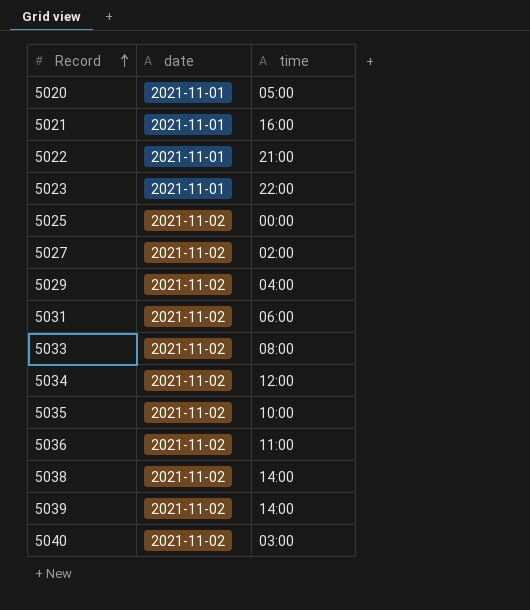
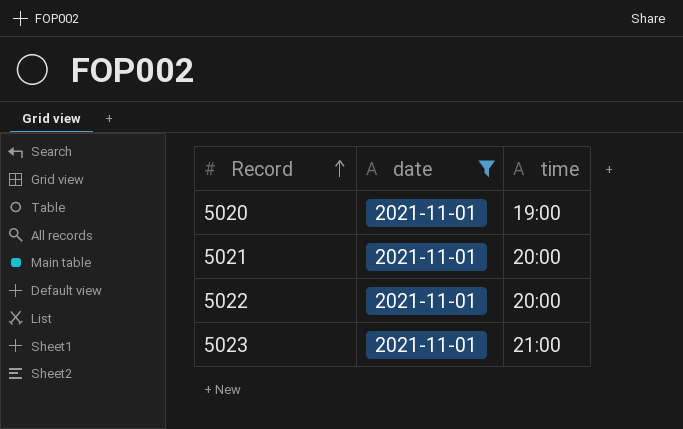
filter: none -> date = 2021-11-01
5020 | time: 05:00 -> 19:00
5021 | time: 16:00 -> 20:00
5022 | time: 21:00 -> 20:00
5023 | time: 22:00 -> 21:00

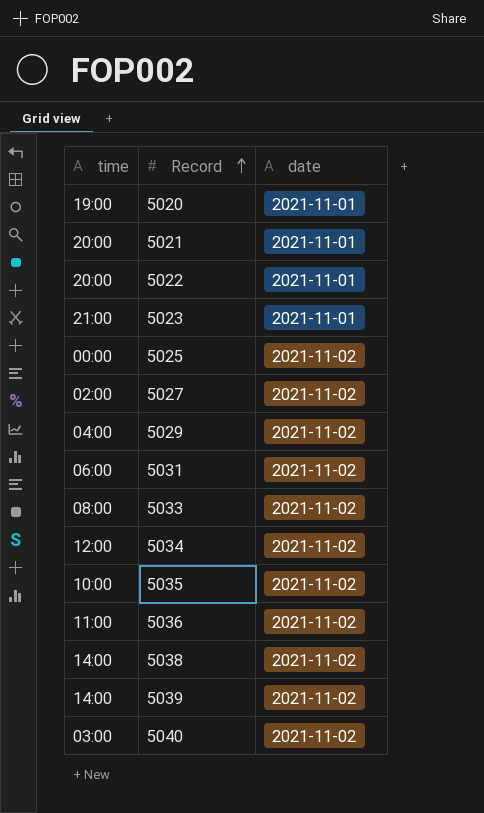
filter: date = 2021-11-01 -> none
column time | position: 3 -> 1

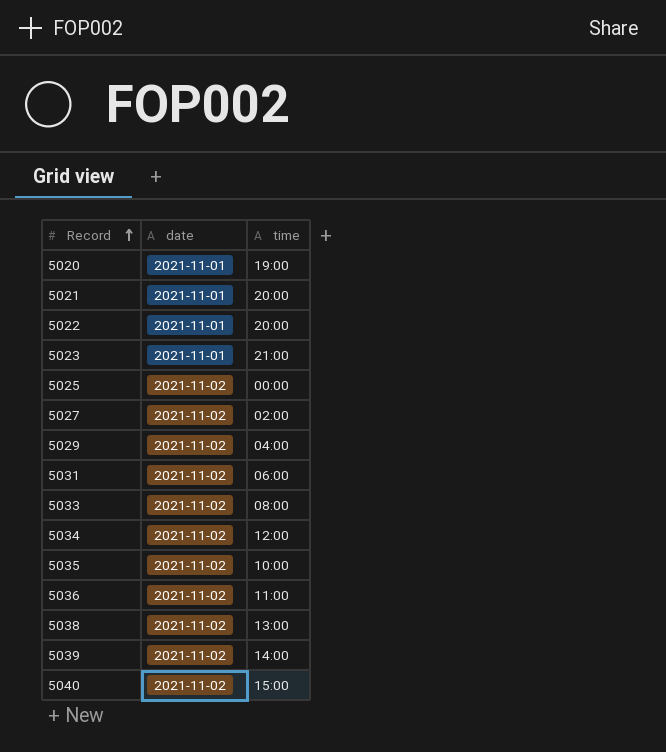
column time | position: 1 -> 3
5038 | time: 14:00 -> 13:00
5040 | time: 03:00 -> 15:00

